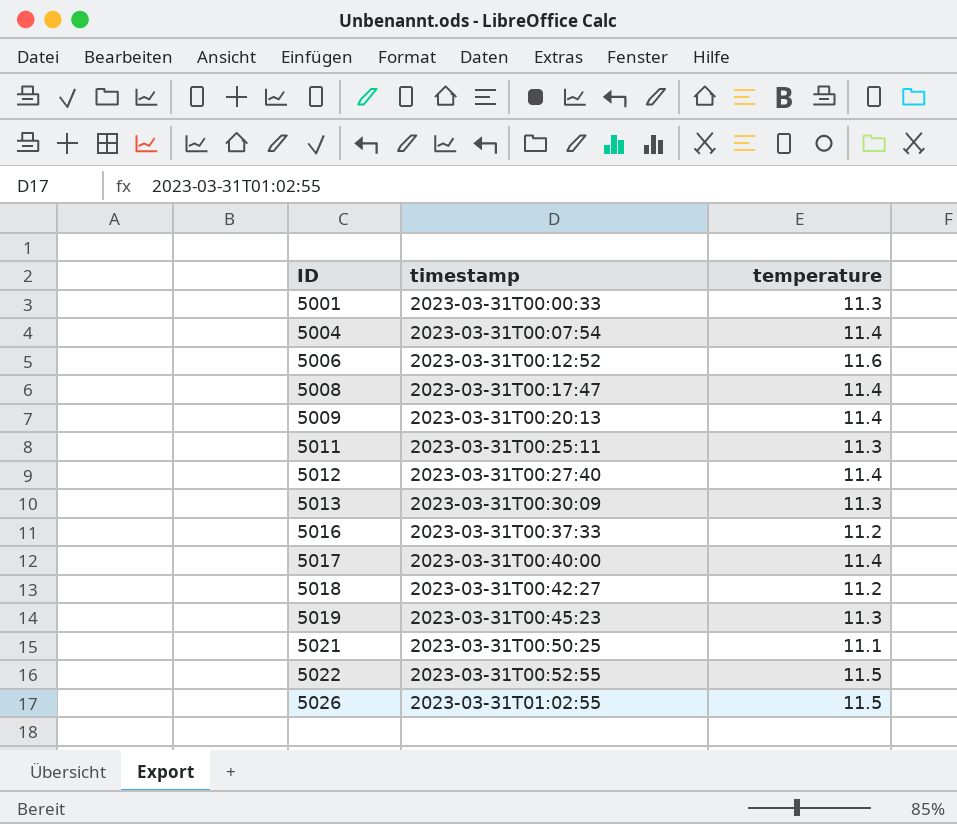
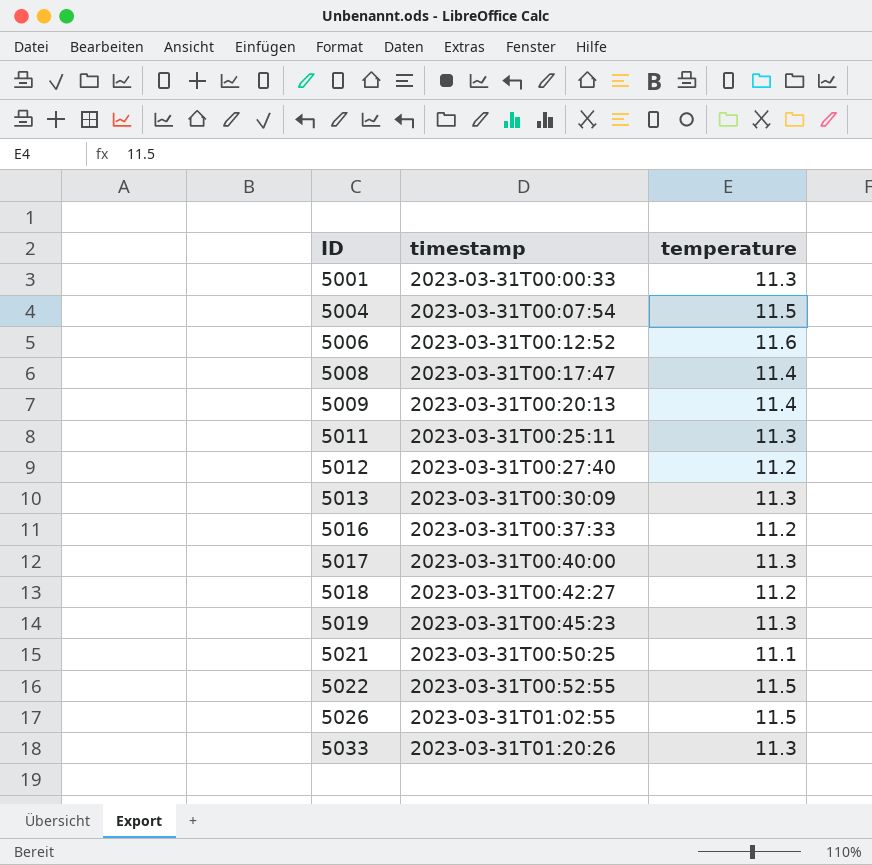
5004 | temperature: 11.4 -> 11.5
5012 | temperature: 11.4 -> 11.2
5017 | temperature: 11.4 -> 11.3
row 5033: none -> 2023-03-31T01:20:26 | 11.3

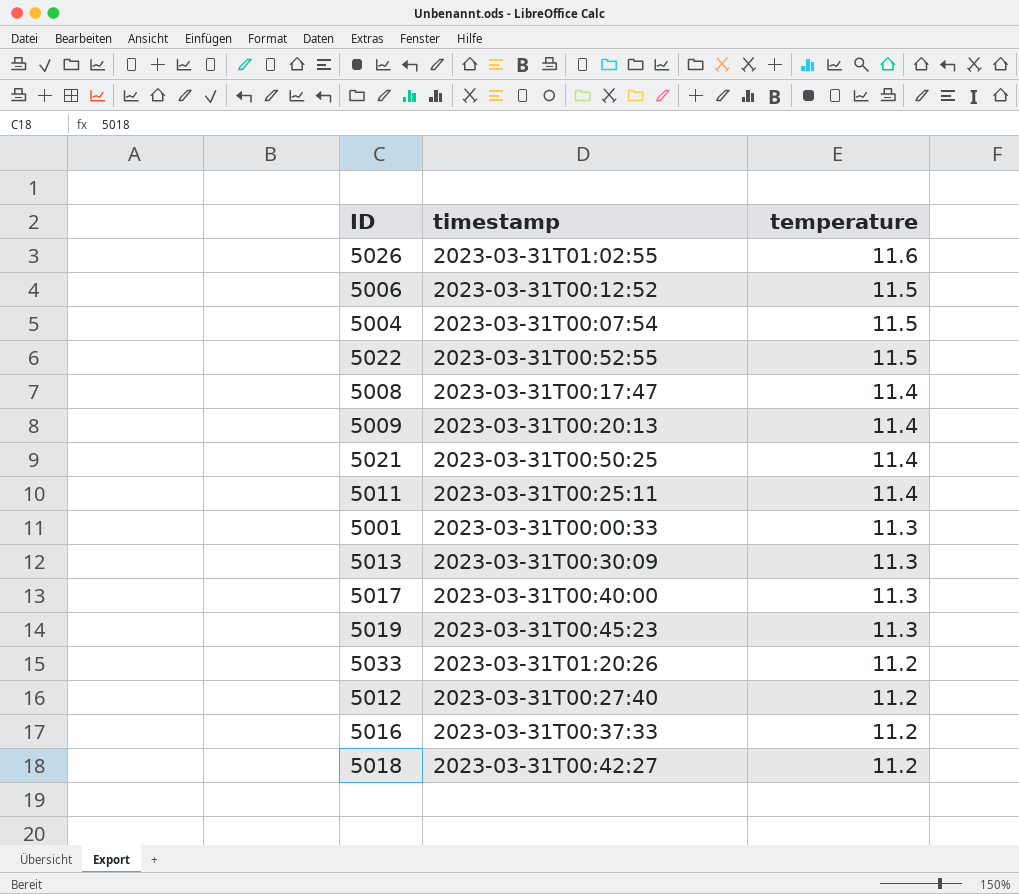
row order: ID ascending -> temperature descending
5026 | temperature: 11.5 -> 11.6
5006 | temperature: 11.6 -> 11.5
5021 | temperature: 11.1 -> 11.4
5011 | temperature: 11.3 -> 11.4
5033 | temperature: 11.3 -> 11.2

